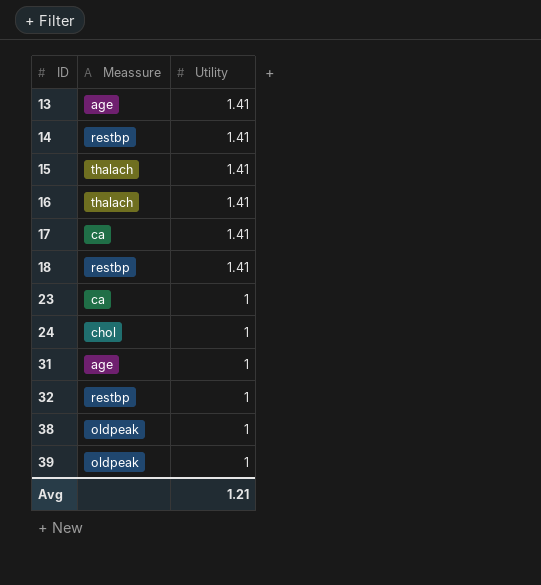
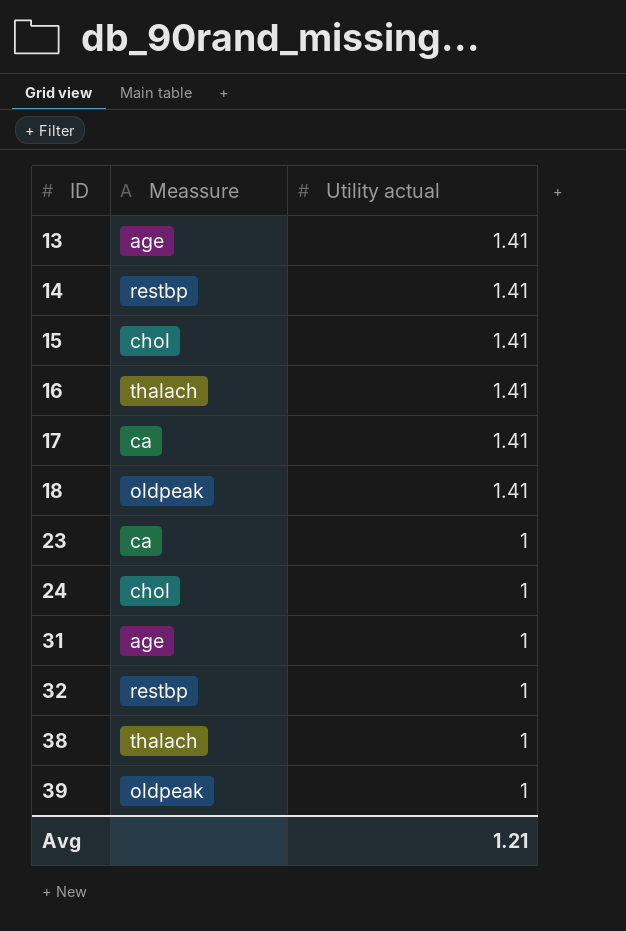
column name: Utility -> Utility actual
15 | Meassure: thalach -> chol
18 | Meassure: restbp -> oldpeak
38 | Meassure: oldpeak -> thalach

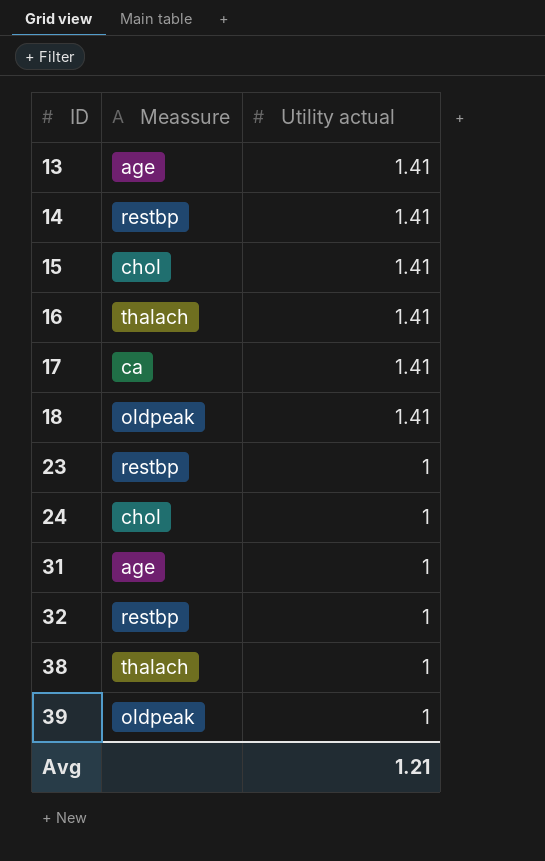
23 | Meassure: ca -> restbp

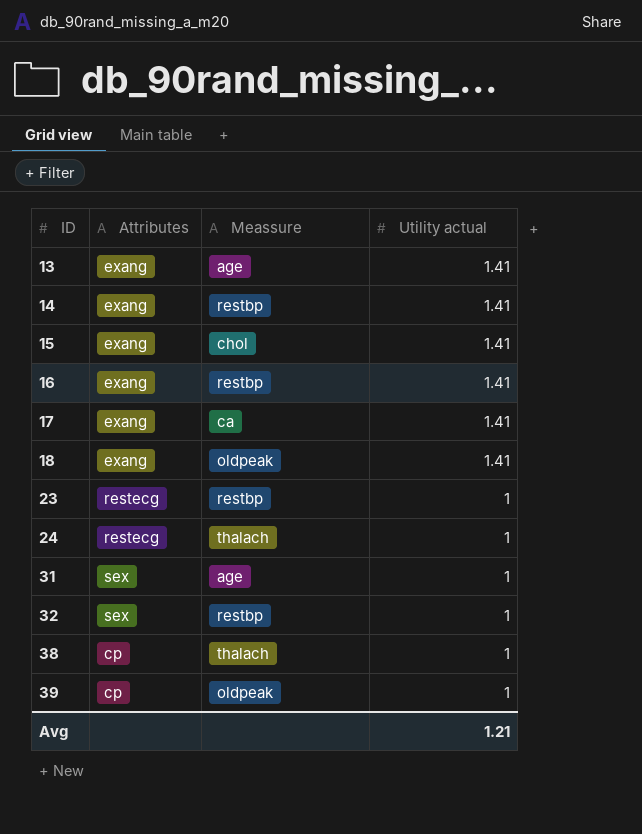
column Attributes | position: none -> 2
16 | Meassure: thalach -> restbp
24 | Meassure: chol -> thalach

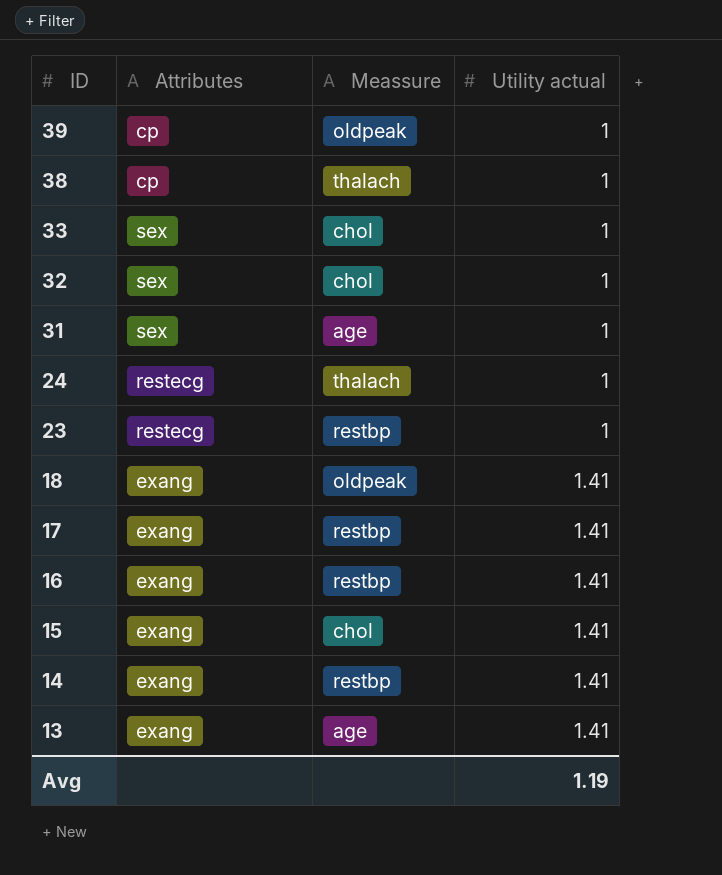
row order: ID ascending -> ID descending
row 33: none -> sex | chol | 1
32 | Meassure: restbp -> chol
17 | Meassure: ca -> restbp
Avg | Utility actual: 1.21 -> 1.19

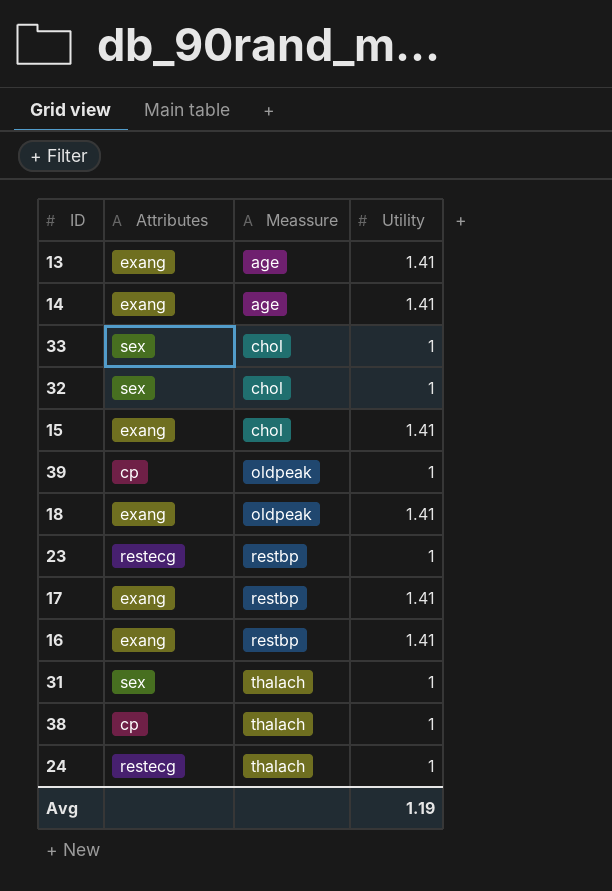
row order: ID descending -> Meassure ascending
column name: Utility actual -> Utility
14 | Meassure: restbp -> age
31 | Meassure: age -> thalach

